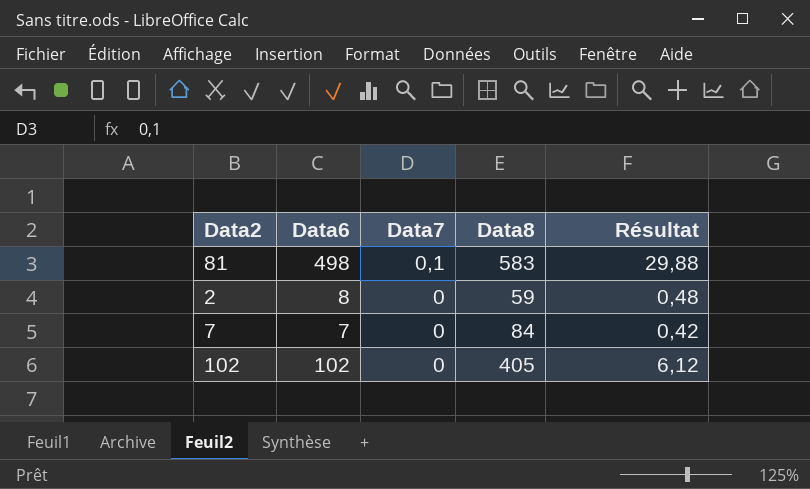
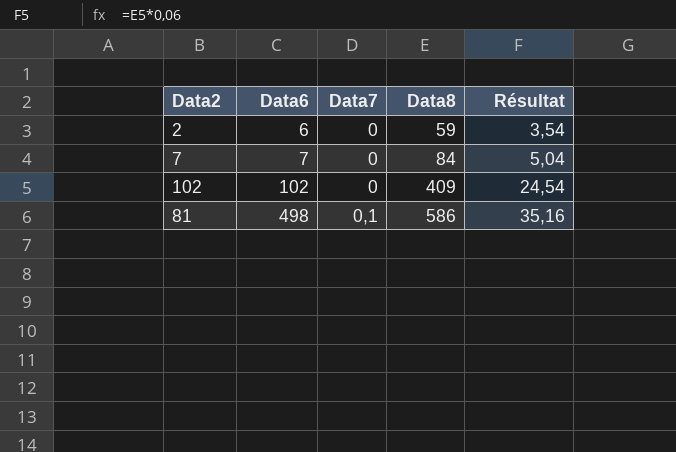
row order: Data7 descending -> Data6 ascending
column Résultat | formula: [Data6] * 0,06 -> [Data8] * 0,06
2 | Data6: 8 -> 6
102 | Data8: 405 -> 409
81 | Data8: 583 -> 586

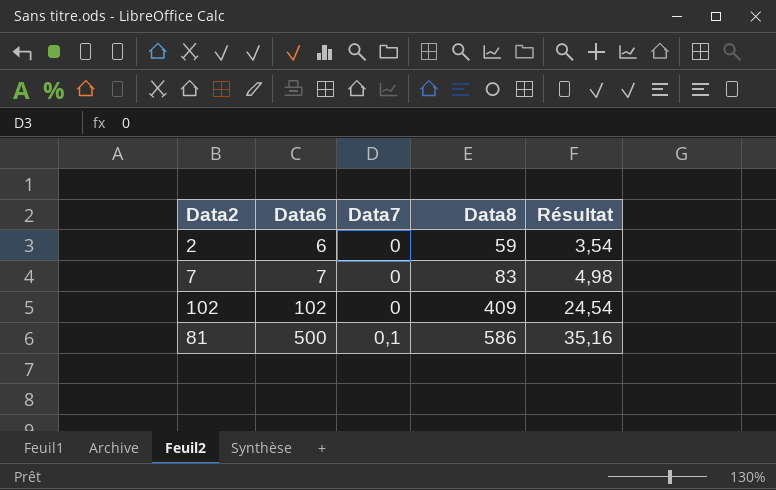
7 | Data8: 84 -> 83
7 | Résultat: 5,04 -> 4,98
81 | Data6: 498 -> 500

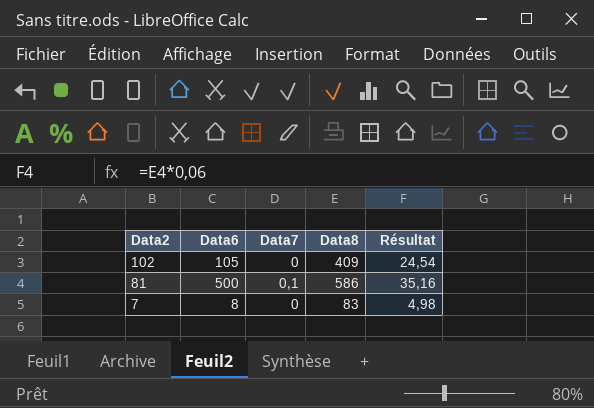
row order: Data6 ascending -> Data2 descending
row 2: 6 | 0 | 59 | 3,54 -> none
102 | Data6: 102 -> 105
7 | Data6: 7 -> 8

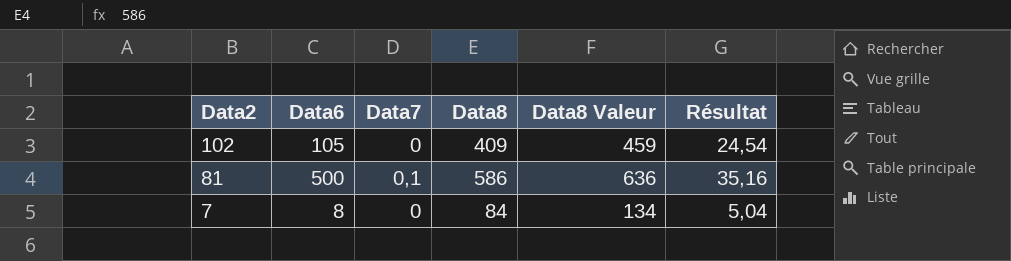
column Data8 Valeur | formula: none -> [Data8] + 50
7 | Data8: 83 -> 84
7 | Résultat: 4,98 -> 5,04

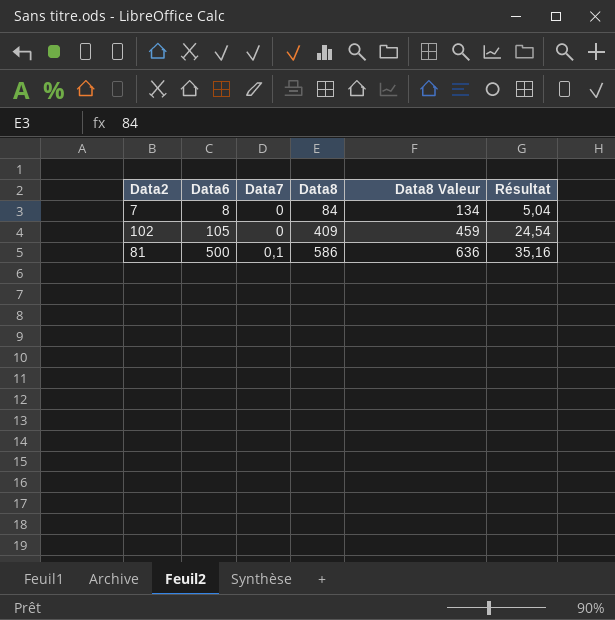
row order: Data2 descending -> Data6 ascending

